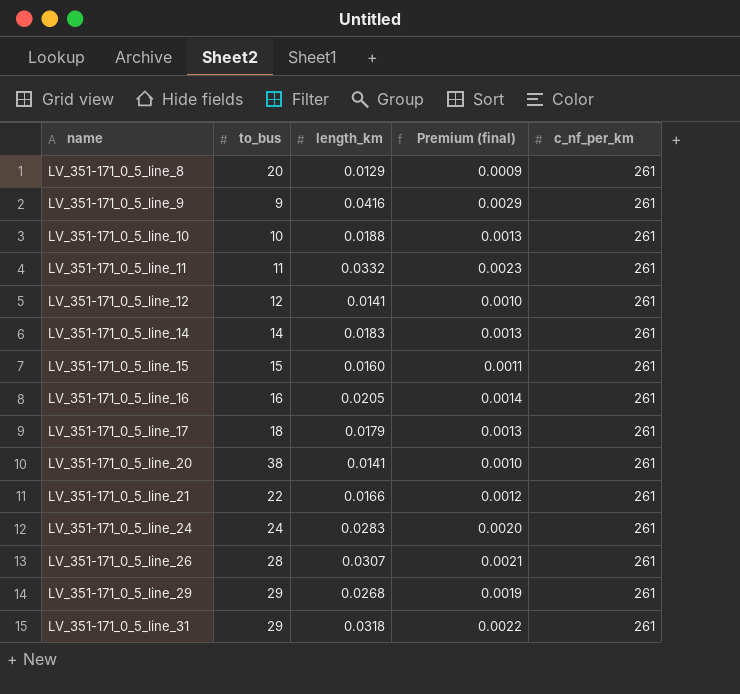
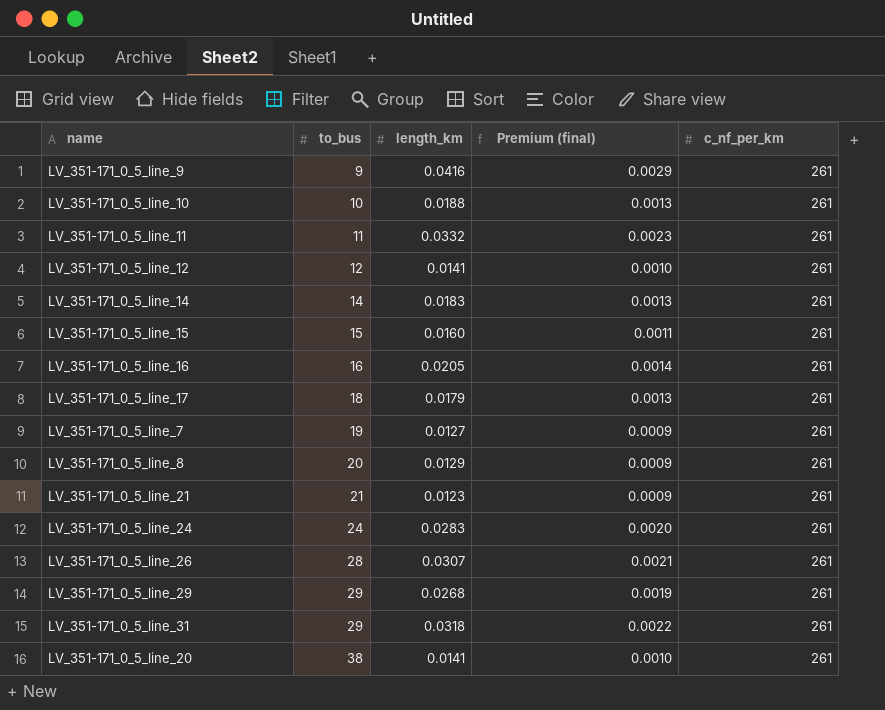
row order: name ascending -> to_bus ascending
row LV_351-171_0_5_line_7: none -> 19 | 0.0127 | 0.0009 | 261
LV_351-171_0_5_line_21 | to_bus: 22 -> 21
LV_351-171_0_5_line_21 | length_km: 0.0166 -> 0.0123
LV_351-171_0_5_line_21 | Premium (final): 0.0012 -> 0.0009

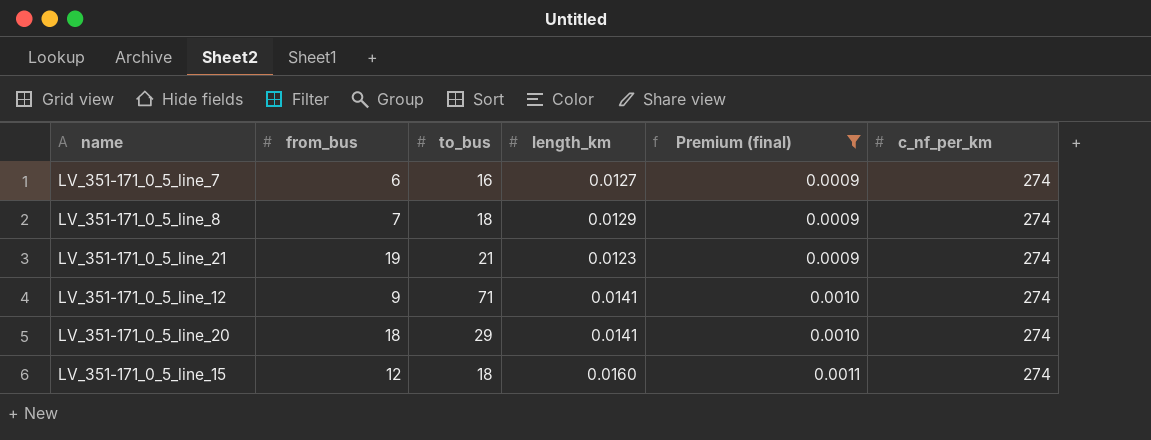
filter: none -> Premium (final) <= 0.0011
row order: to_bus ascending -> Premium (final) ascending
column from_bus | position: none -> 2
LV_351-171_0_5_line_7 | to_bus: 19 -> 16
LV_351-171_0_5_line_7 | c_nf_per_km: 261 -> 274
LV_351-171_0_5_line_8 | to_bus: 20 -> 18
LV_351-171_0_5_line_8 | c_nf_per_km: 261 -> 274
LV_351-171_0_5_line_21 | c_nf_per_km: 261 -> 274
LV_351-171_0_5_line_12 | to_bus: 12 -> 71
LV_351-171_0_5_line_12 | c_nf_per_km: 261 -> 274
LV_351-171_0_5_line_20 | to_bus: 38 -> 29
LV_351-171_0_5_line_20 | c_nf_per_km: 261 -> 274
LV_351-171_0_5_line_15 | to_bus: 15 -> 18
LV_351-171_0_5_line_15 | c_nf_per_km: 261 -> 274

